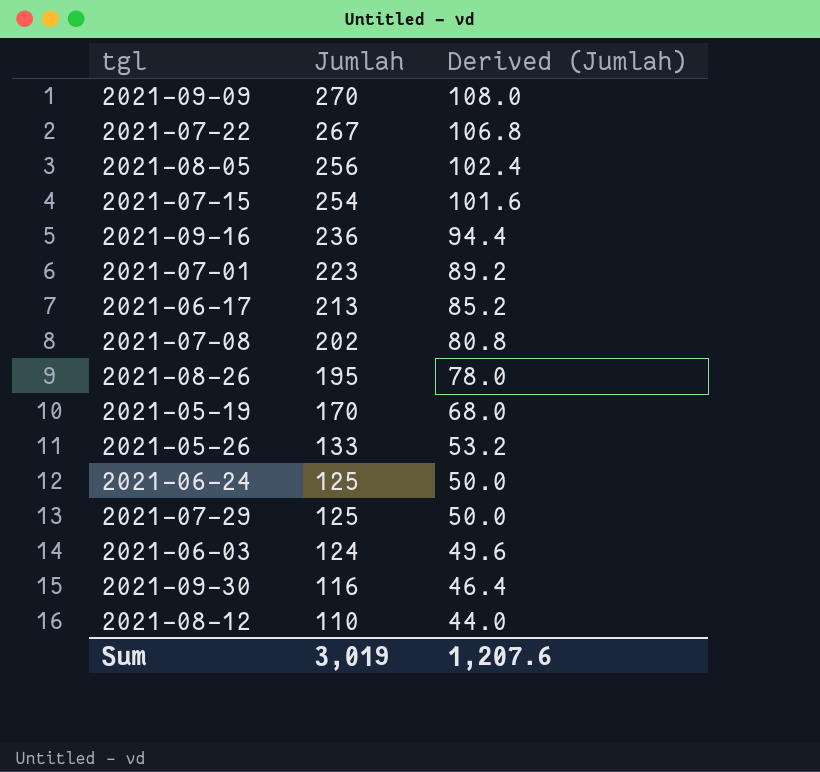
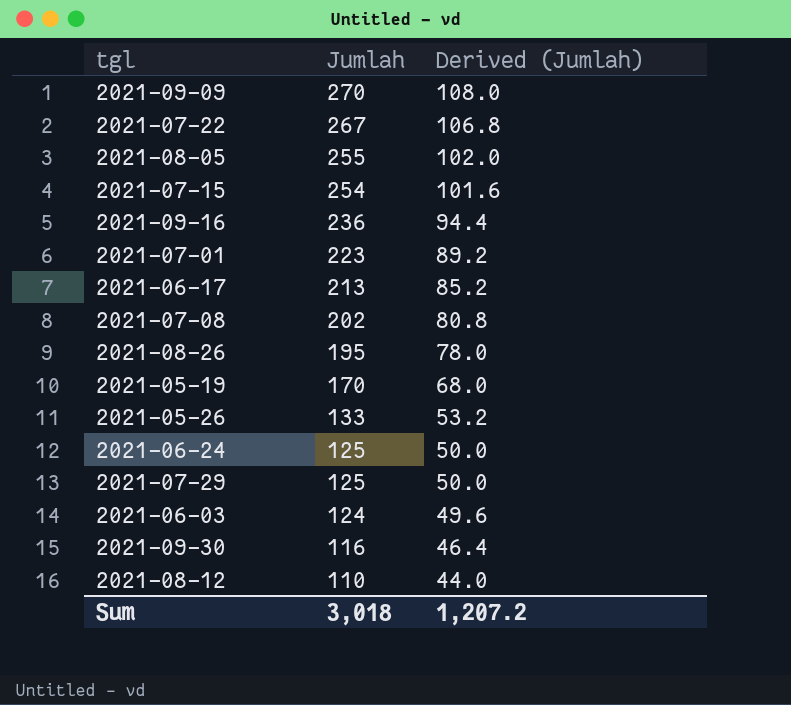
2021-08-05 | Jumlah: 256 -> 255
2021-08-05 | Derived (Jumlah): 102.4 -> 102.0
Sum | Jumlah: 3,019 -> 3,018
Sum | Derived (Jumlah): 1,207.6 -> 1,207.2

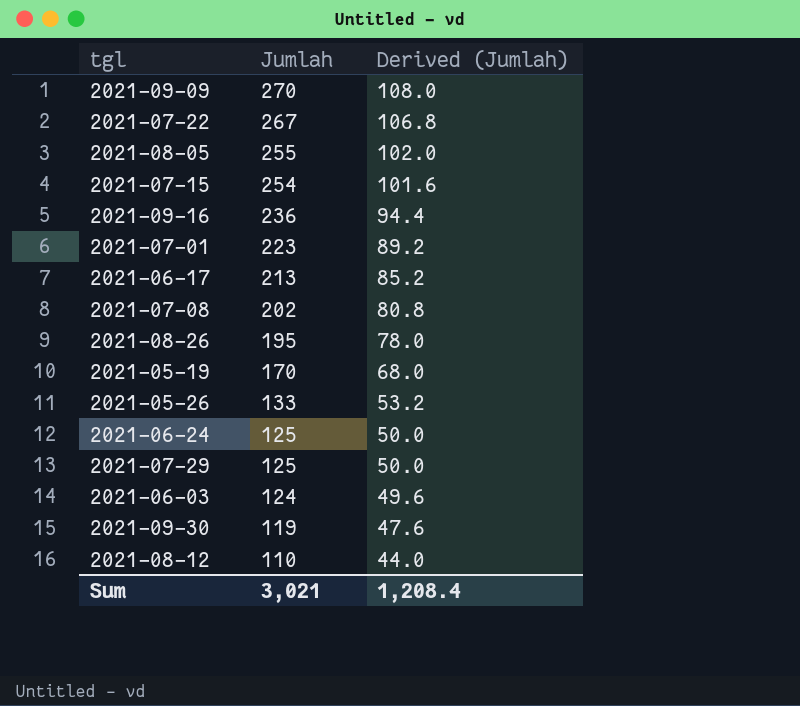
2021-09-30 | Jumlah: 116 -> 119
2021-09-30 | Derived (Jumlah): 46.4 -> 47.6
Sum | Jumlah: 3,018 -> 3,021
Sum | Derived (Jumlah): 1,207.2 -> 1,208.4

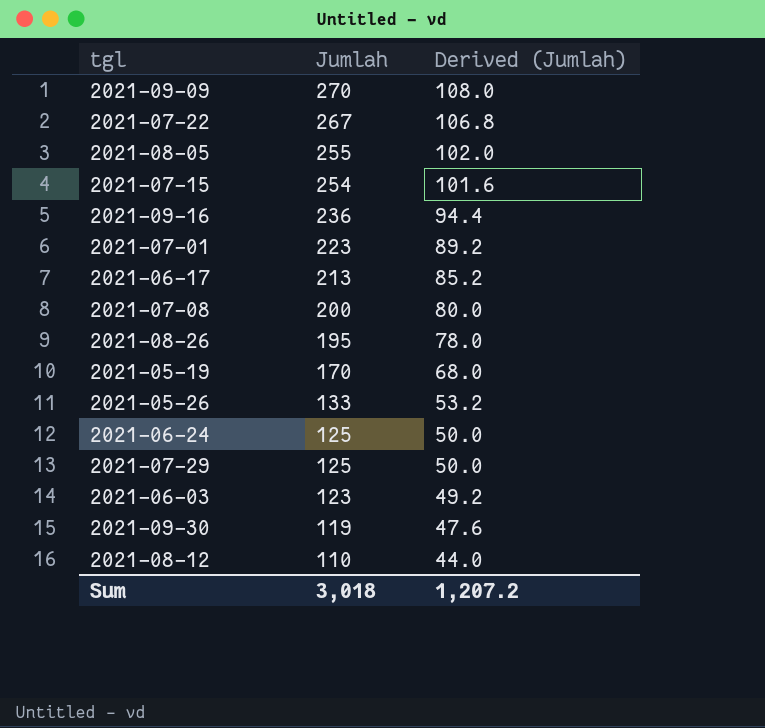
2021-07-08 | Jumlah: 202 -> 200
2021-07-08 | Derived (Jumlah): 80.8 -> 80.0
2021-06-03 | Jumlah: 124 -> 123
2021-06-03 | Derived (Jumlah): 49.6 -> 49.2
Sum | Jumlah: 3,021 -> 3,018
Sum | Derived (Jumlah): 1,208.4 -> 1,207.2

